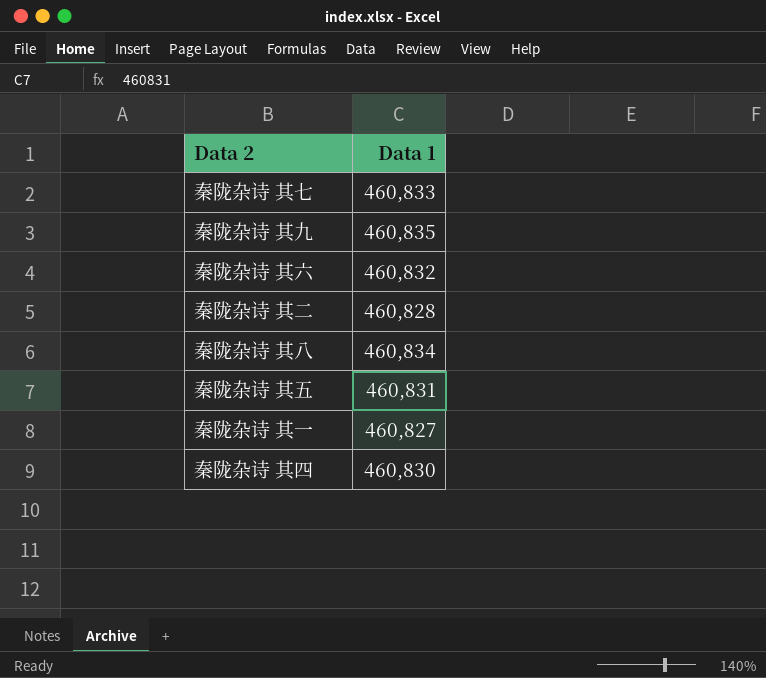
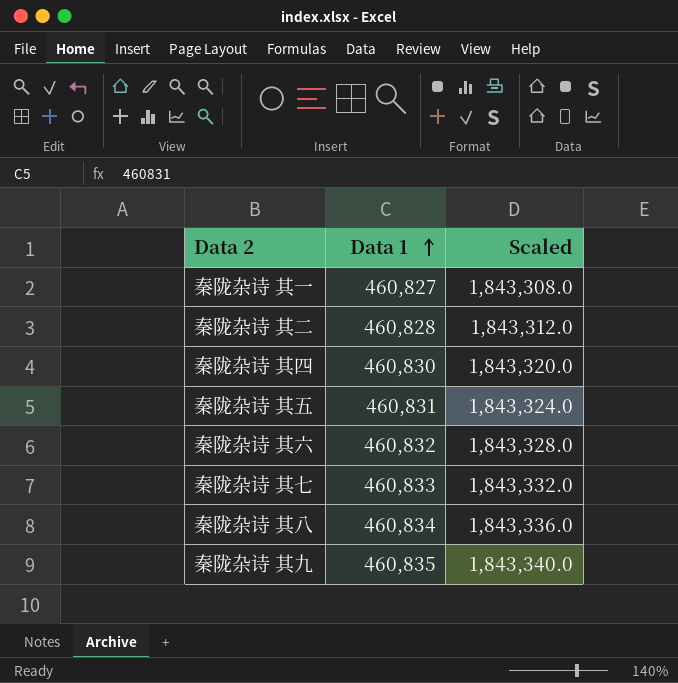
row order: none -> Data 1 ascending
column Scaled | formula: none -> [Data 1] * 4

